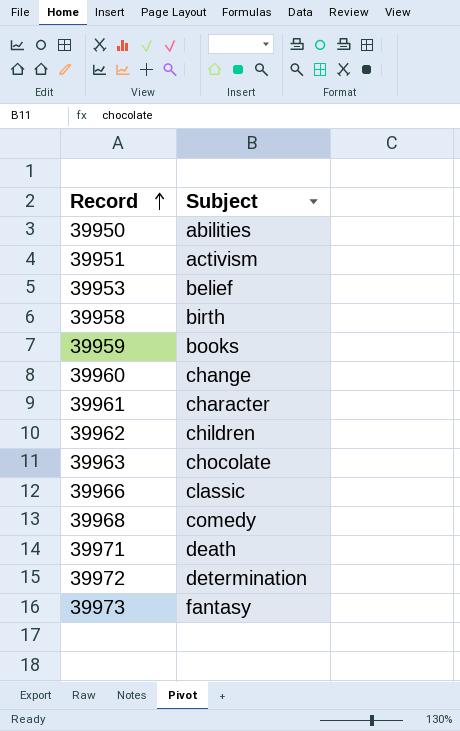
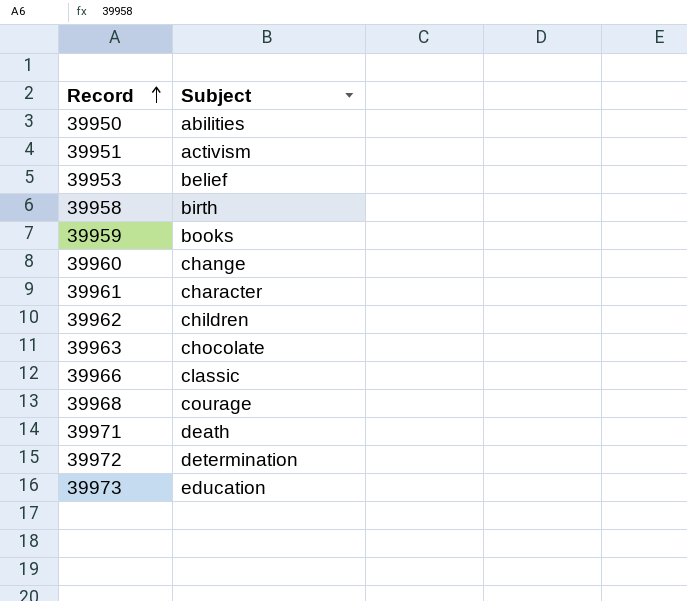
39968 | Subject: comedy -> courage
39973 | Subject: fantasy -> education

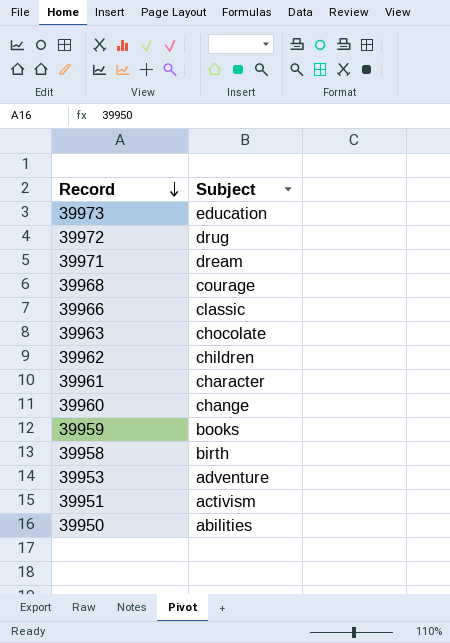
row order: Record ascending -> Record descending
39972 | Subject: determination -> drug
39971 | Subject: death -> dream
39953 | Subject: belief -> adventure

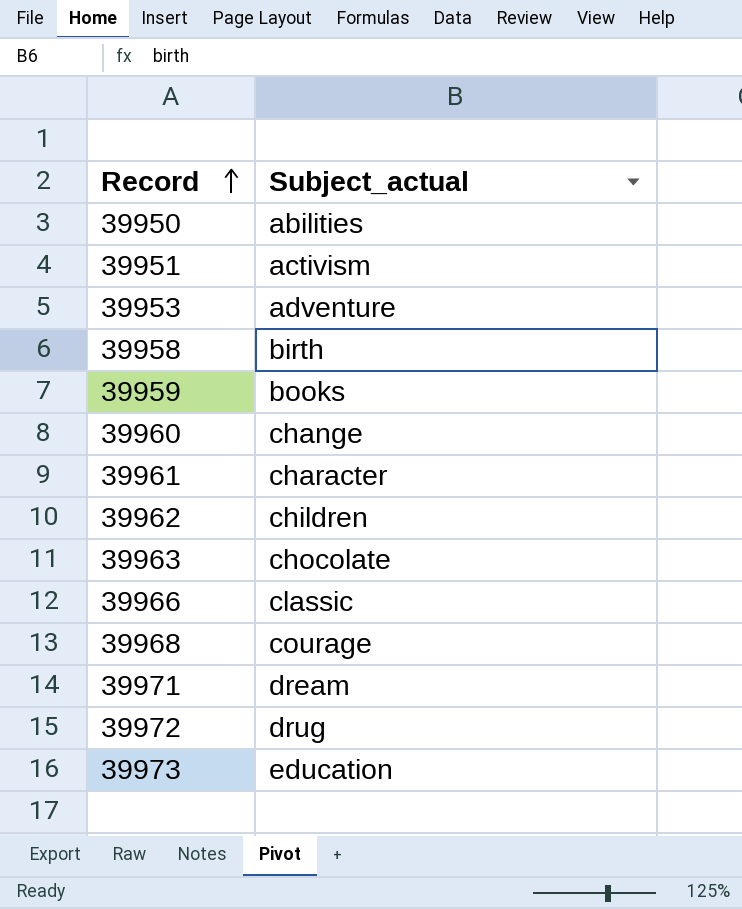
row order: Record descending -> Record ascending
column name: Subject -> Subject_actual

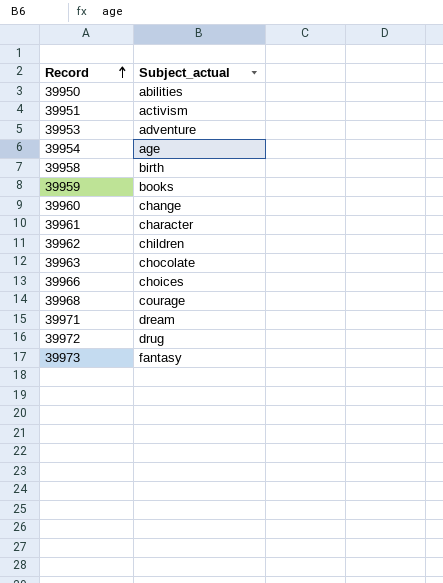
row 39954: none -> age
39966 | Subject_actual: classic -> choices
39973 | Subject_actual: education -> fantasy

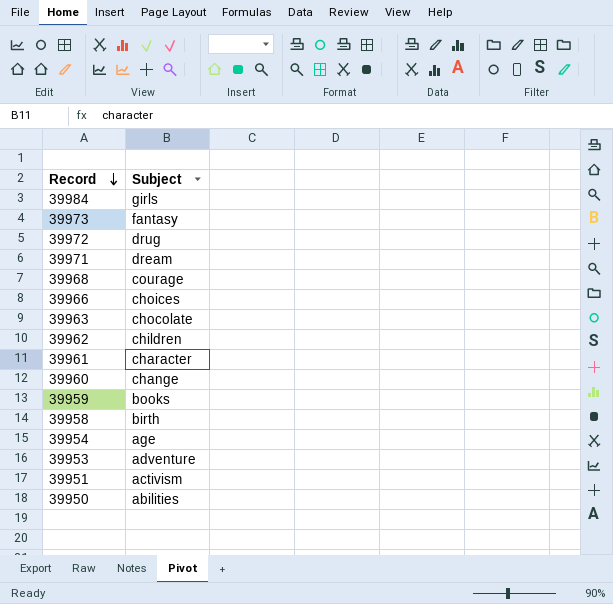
row order: Record ascending -> Record descending
column name: Subject_actual -> Subject
row 39984: none -> girls

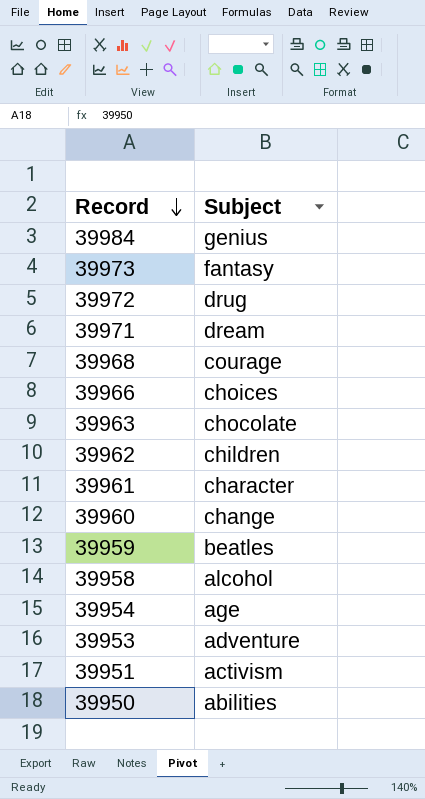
39984 | Subject: girls -> genius
39959 | Subject: books -> beatles
39958 | Subject: birth -> alcohol

